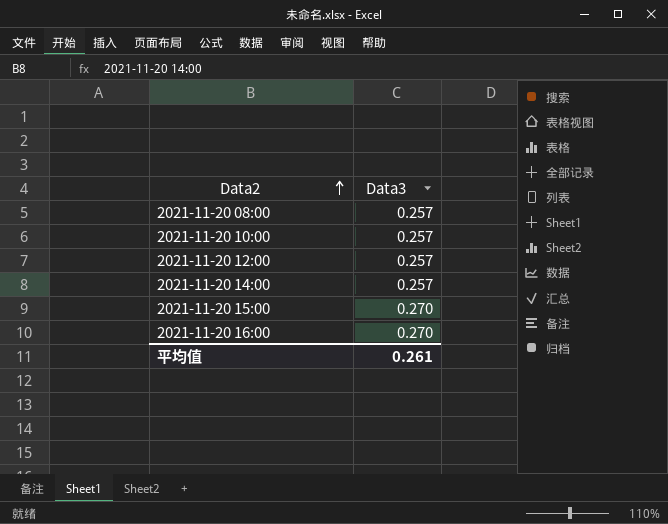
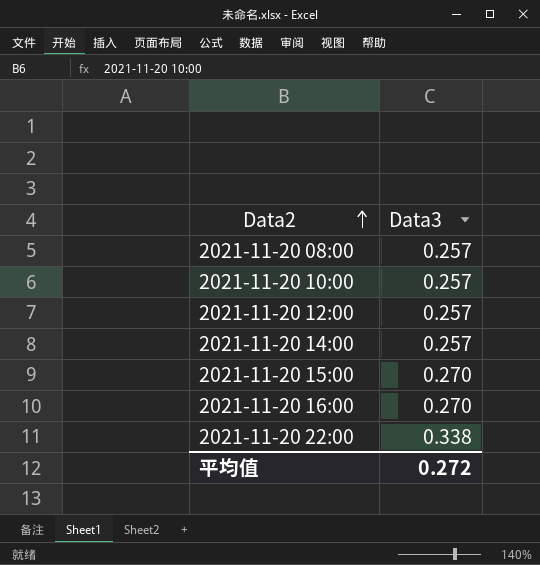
row 2021-11-20 22:00: none -> 0.338
平均值 | Data3: 0.261 -> 0.272

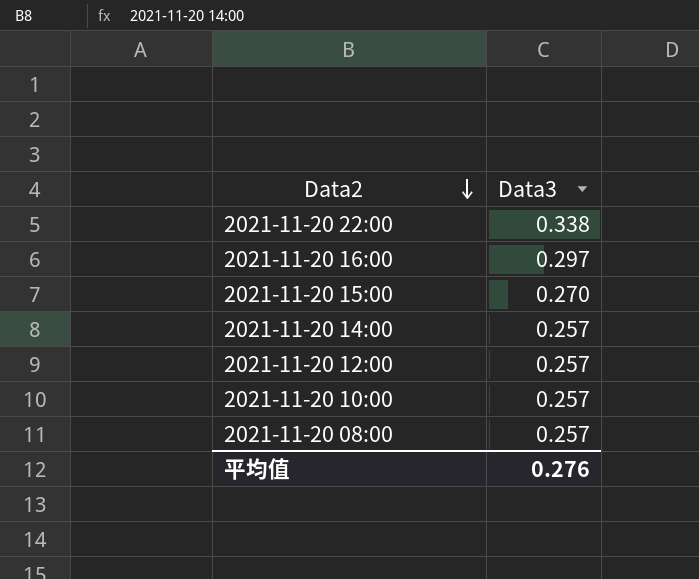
row order: Data2 ascending -> Data2 descending
2021-11-20 16:00 | Data3: 0.270 -> 0.297
平均值 | Data3: 0.272 -> 0.276

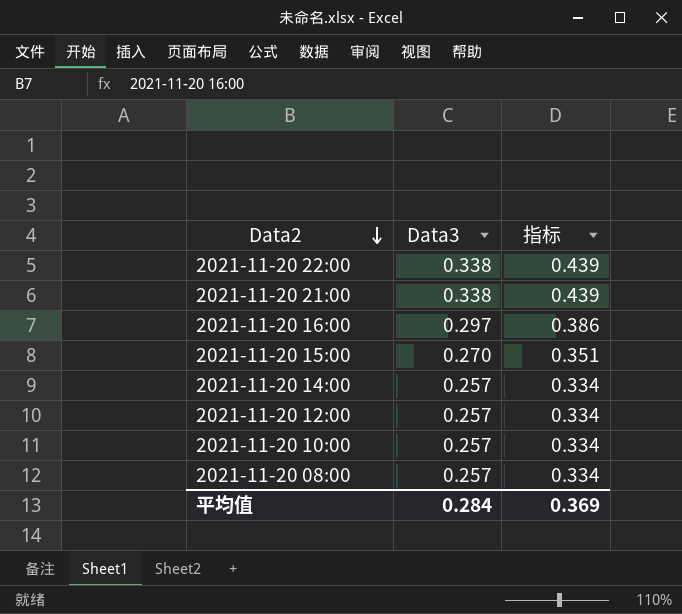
column 指标 | formula: none -> [Data3] * 1.3
row 2021-11-20 21:00: none -> 0.338 | 0.439
平均值 | Data3: 0.276 -> 0.284

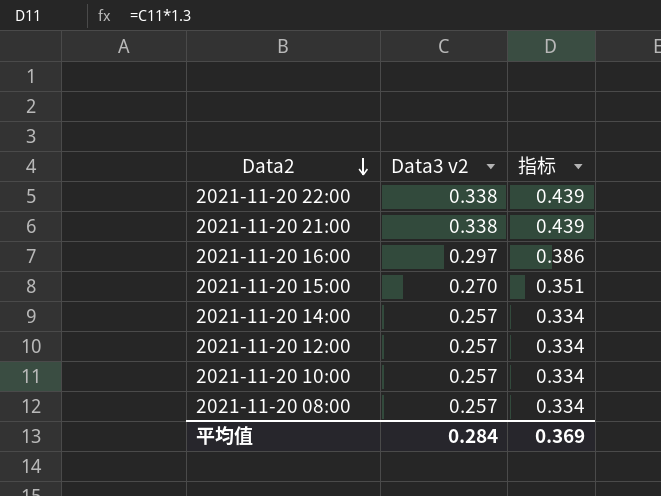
column name: Data3 -> Data3 v2

